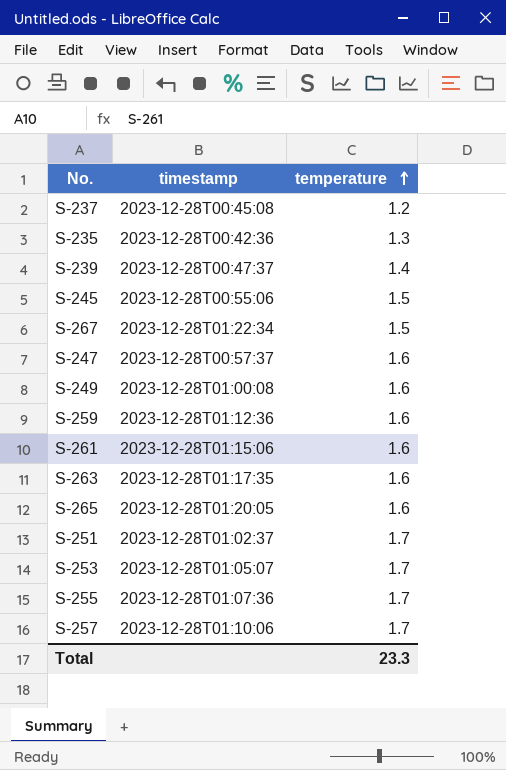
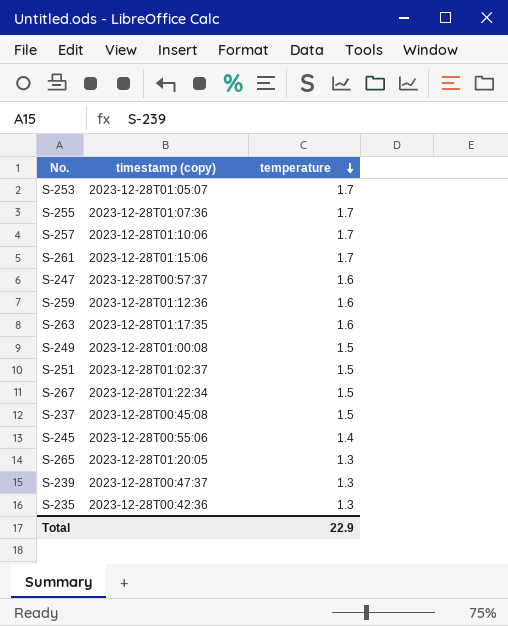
row order: temperature ascending -> temperature descending
column name: timestamp -> timestamp (copy)
S-261 | temperature: 1.6 -> 1.7
S-249 | temperature: 1.6 -> 1.5
S-251 | temperature: 1.7 -> 1.5
S-237 | temperature: 1.2 -> 1.5
S-245 | temperature: 1.5 -> 1.4
S-265 | temperature: 1.6 -> 1.3
S-239 | temperature: 1.4 -> 1.3
Total | temperature: 23.3 -> 22.9

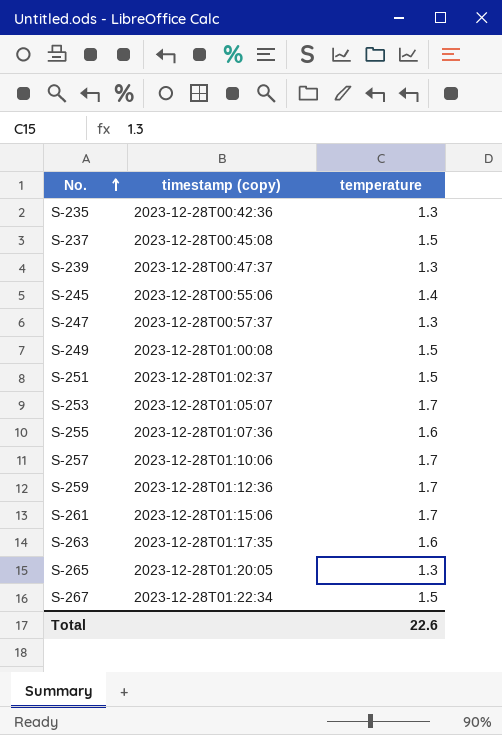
row order: temperature descending -> No. ascending
S-247 | temperature: 1.6 -> 1.3
S-255 | temperature: 1.7 -> 1.6
S-259 | temperature: 1.6 -> 1.7
Total | temperature: 22.9 -> 22.6

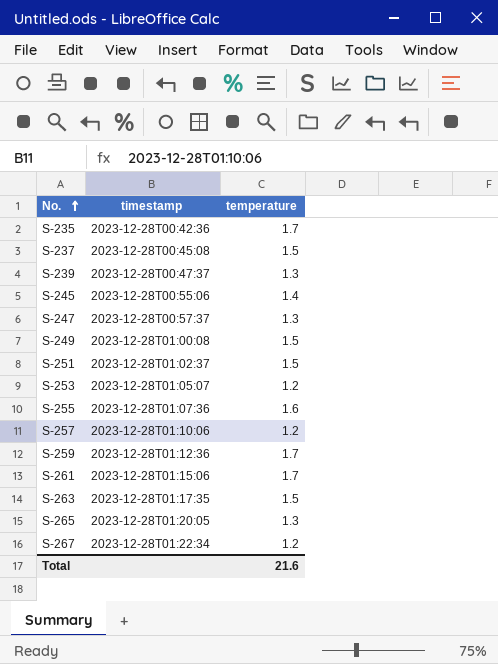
column name: timestamp (copy) -> timestamp
S-235 | temperature: 1.3 -> 1.7
S-253 | temperature: 1.7 -> 1.2
S-257 | temperature: 1.7 -> 1.2
S-263 | temperature: 1.6 -> 1.5
S-267 | temperature: 1.5 -> 1.2
Total | temperature: 22.6 -> 21.6

